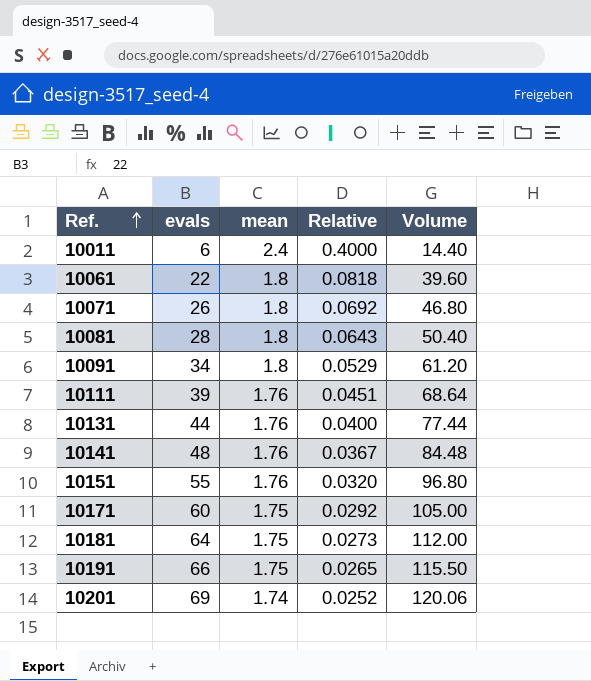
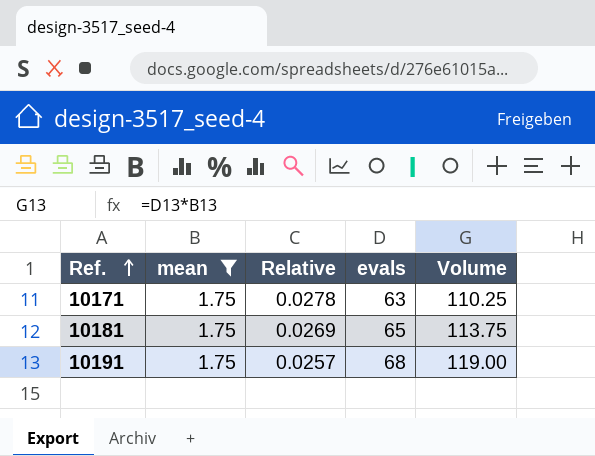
filter: none -> mean = 1.75
column evals | position: 2 -> 4
10171 | Relative: 0.0292 -> 0.0278
10171 | evals: 60 -> 63
10171 | Volume: 105.00 -> 110.25
10181 | Relative: 0.0273 -> 0.0269
10181 | evals: 64 -> 65
10181 | Volume: 112.00 -> 113.75
10191 | Relative: 0.0265 -> 0.0257
10191 | evals: 66 -> 68
10191 | Volume: 115.50 -> 119.00

